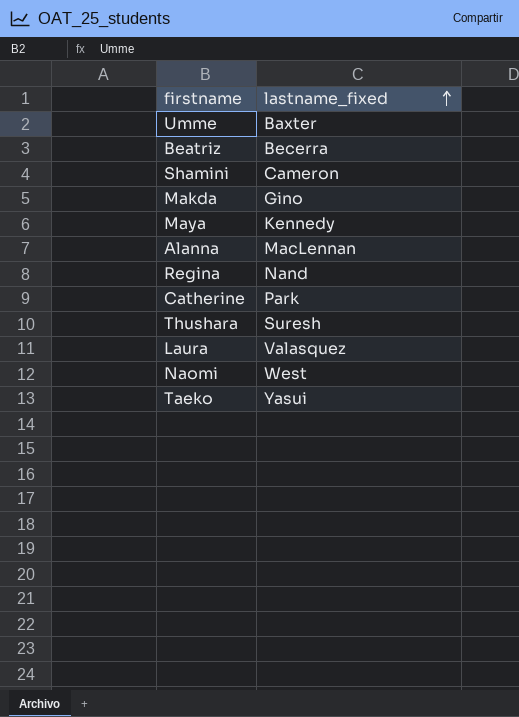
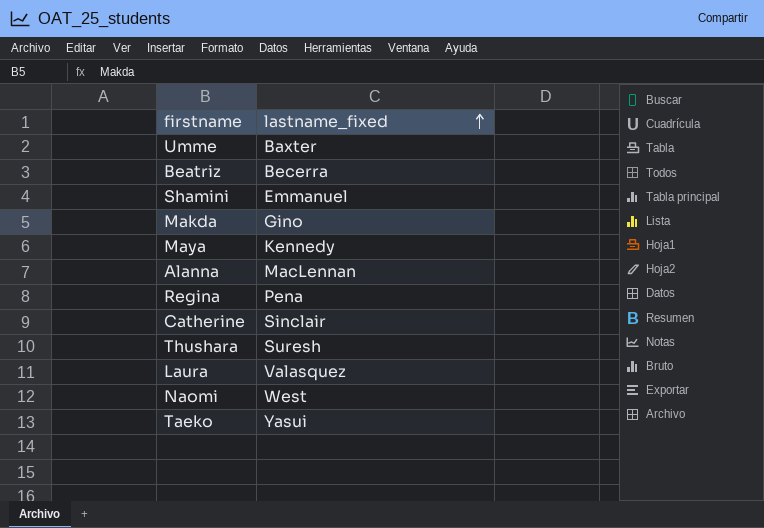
Shamini | lastname_fixed: Cameron -> Emmanuel
Regina | lastname_fixed: Nand -> Pena
Catherine | lastname_fixed: Park -> Sinclair

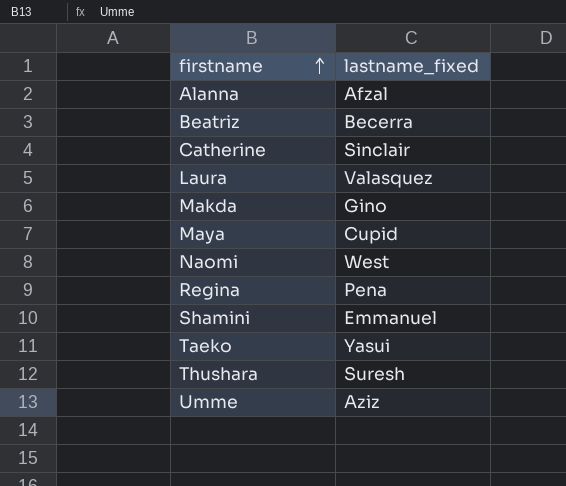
row order: lastname_fixed ascending -> firstname ascending
Alanna | lastname_fixed: MacLennan -> Afzal
Maya | lastname_fixed: Kennedy -> Cupid
Umme | lastname_fixed: Baxter -> Aziz

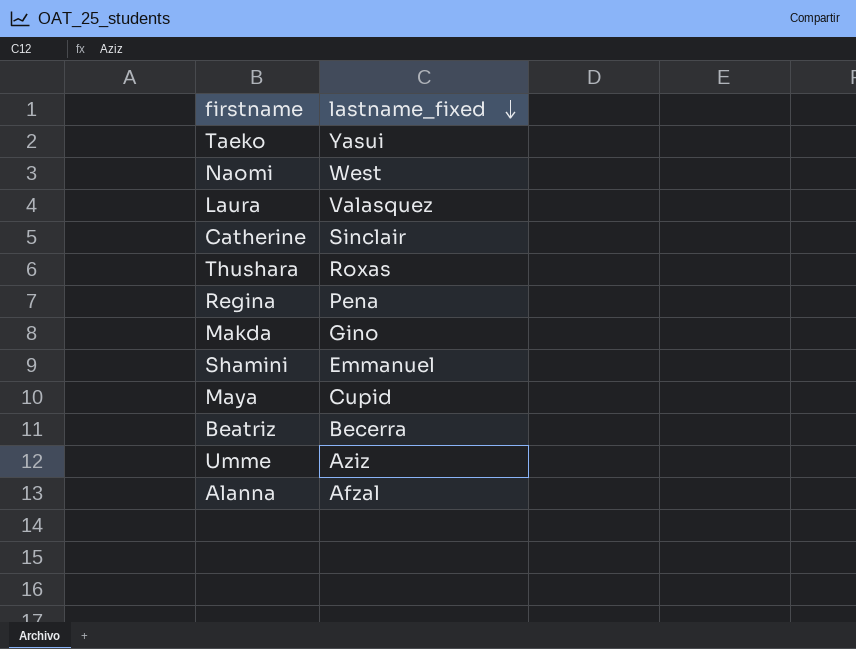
row order: firstname ascending -> lastname_fixed descending
Thushara | lastname_fixed: Suresh -> Roxas

